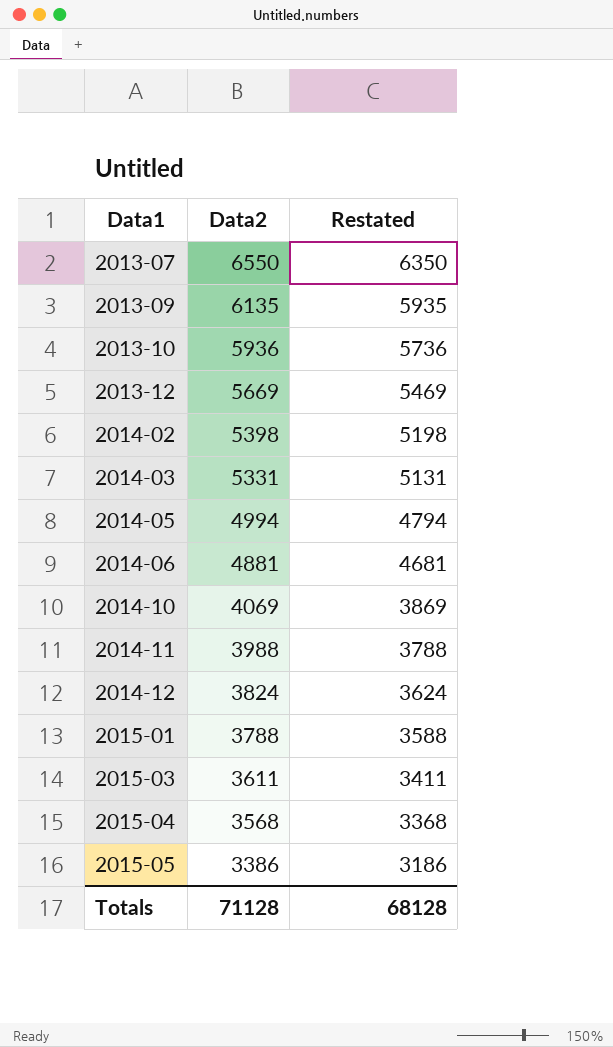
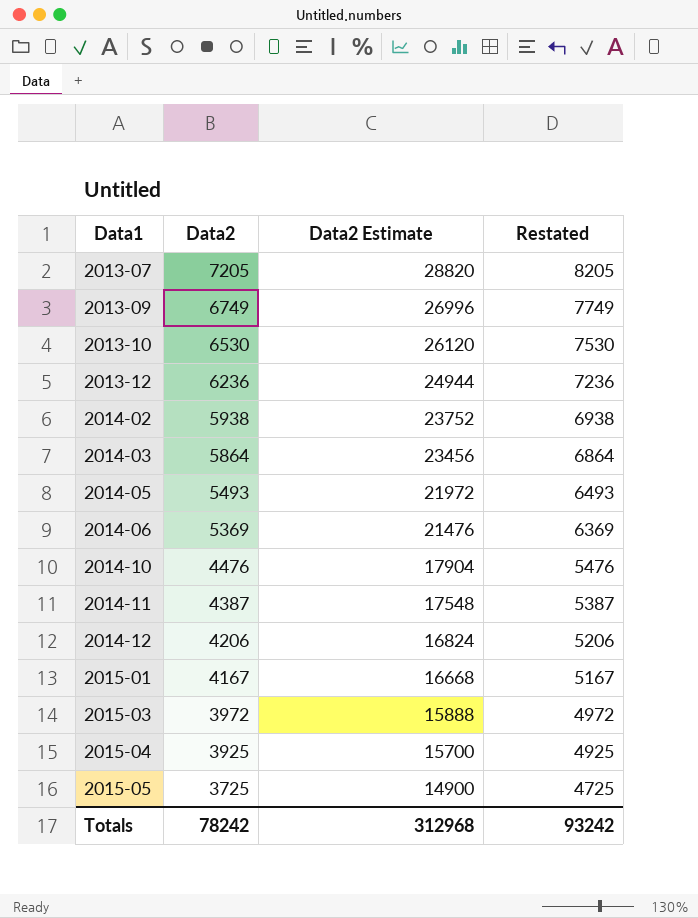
column Data2 Estimate | formula: none -> [Data2] * 4
column Restated | formula: [Data2] - 200 -> [Data2] + 1000
2013-07 | Data2: 6550 -> 7205
2013-09 | Data2: 6135 -> 6749
2013-10 | Data2: 5936 -> 6530
2013-12 | Data2: 5669 -> 6236
2014-02 | Data2: 5398 -> 5938
2014-03 | Data2: 5331 -> 5864
2014-05 | Data2: 4994 -> 5493
2014-06 | Data2: 4881 -> 5369
2014-10 | Data2: 4069 -> 4476
2014-11 | Data2: 3988 -> 4387
2014-12 | Data2: 3824 -> 4206
2015-01 | Data2: 3788 -> 4167
2015-03 | Data2: 3611 -> 3972
2015-04 | Data2: 3568 -> 3925
2015-05 | Data2: 3386 -> 3725
Totals | Data2: 71128 -> 78242
Totals | Restated: 68128 -> 93242

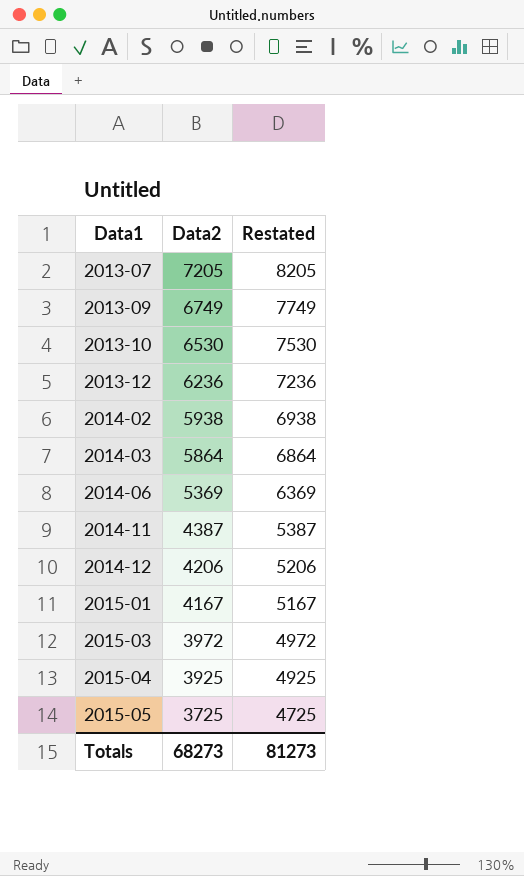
column Data2 Estimate | formula: [Data2] * 4 -> none
row 2014-05: 5493 | 21972 | 6493 -> none
row 2014-10: 4476 | 17904 | 5476 -> none
Totals | Data2: 78242 -> 68273
Totals | Restated: 93242 -> 81273

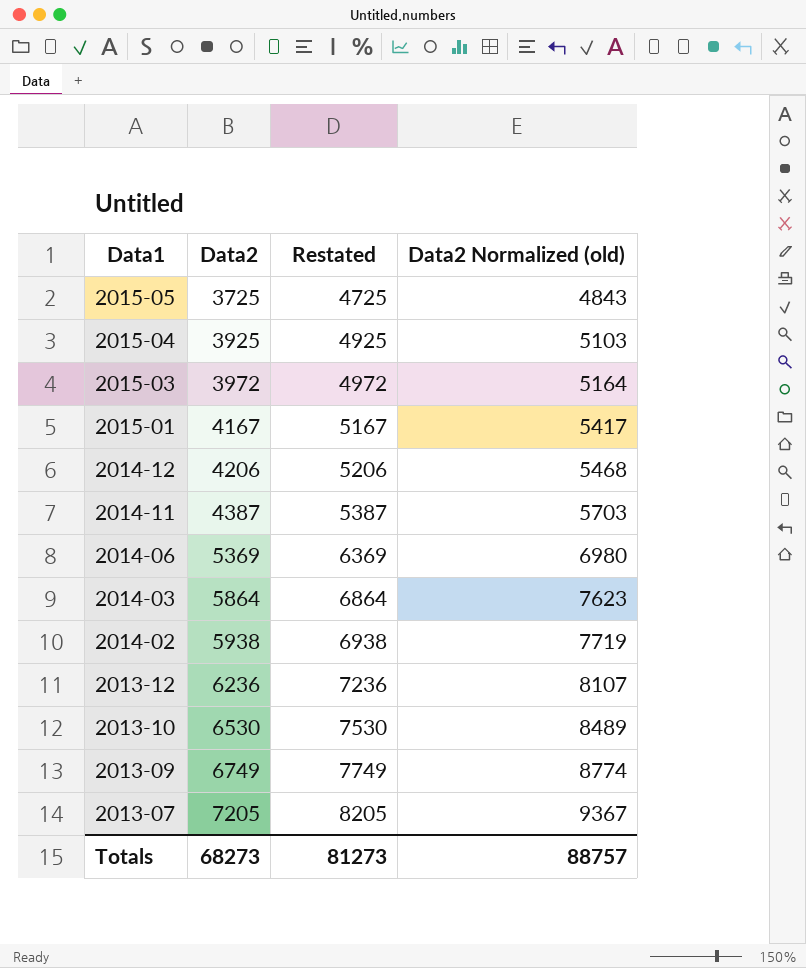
row order: Data1 ascending -> Data1 descending
column Data2 Normalized (old) | formula: none -> [Data2] * 1.3

